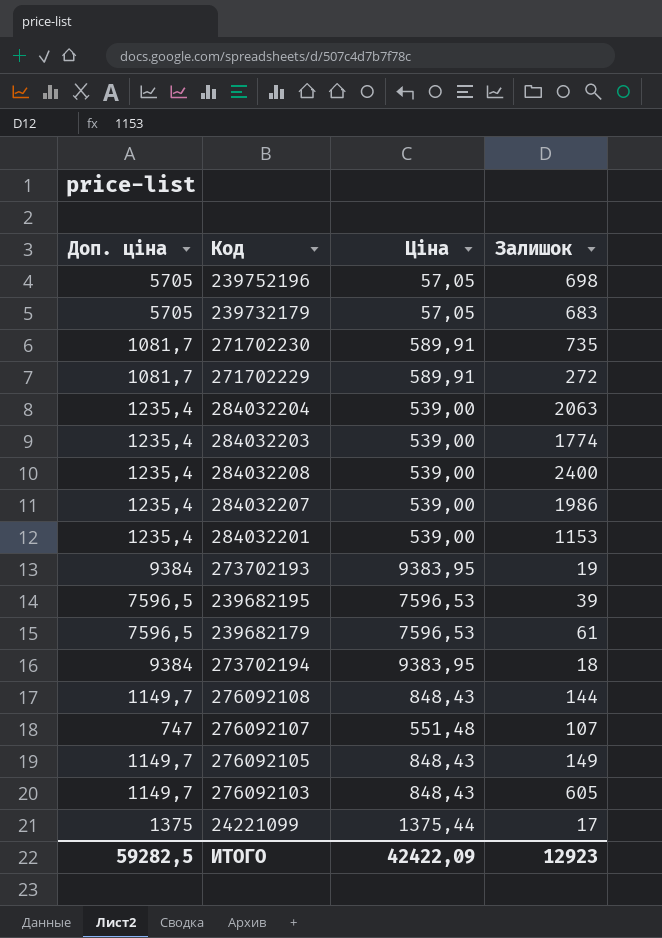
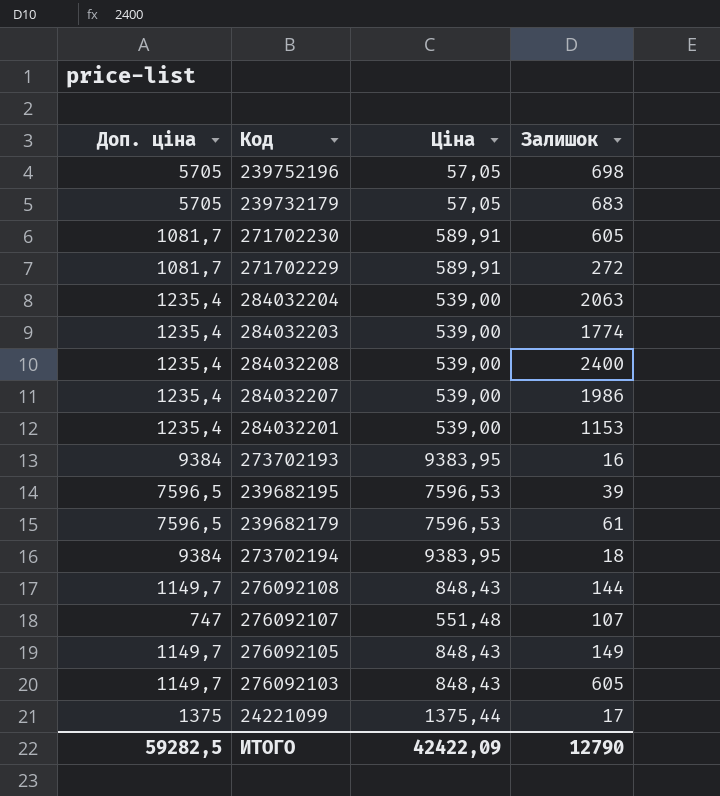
271702230 | Залишок: 735 -> 605
273702193 | Залишок: 19 -> 16
ИТОГО | Залишок: 12923 -> 12790

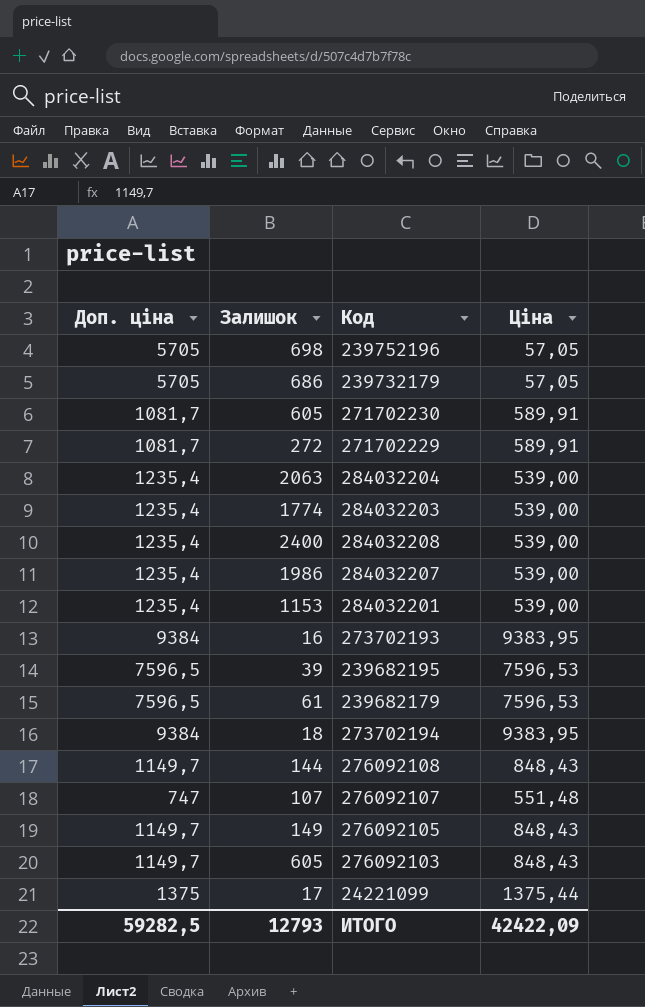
column Залишок | position: 4 -> 2
239732179 | Залишок: 683 -> 686
ИТОГО | Залишок: 12790 -> 12793

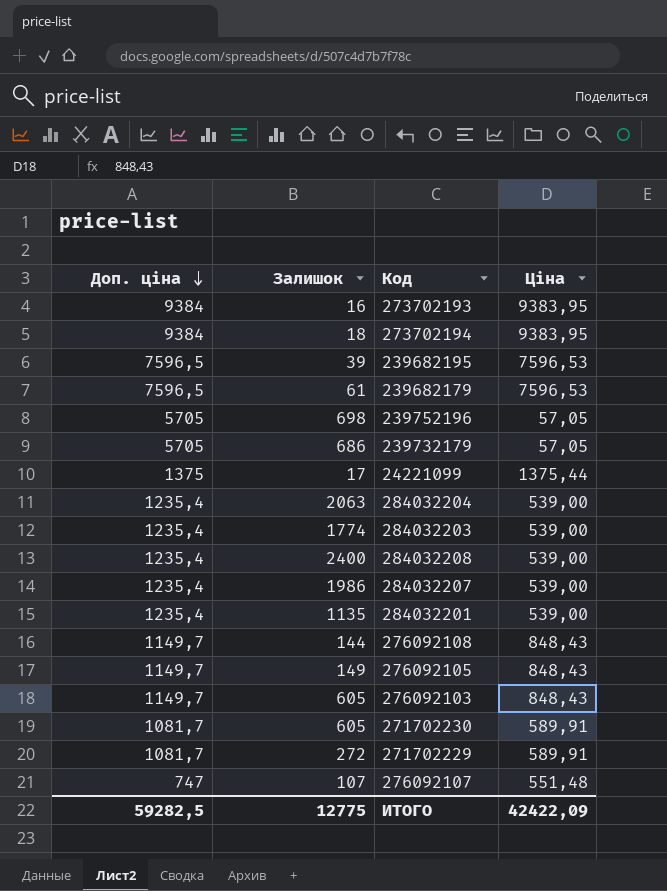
row order: none -> Доп. ціна descending
284032201 | Залишок: 1153 -> 1135
ИТОГО | Залишок: 12793 -> 12775

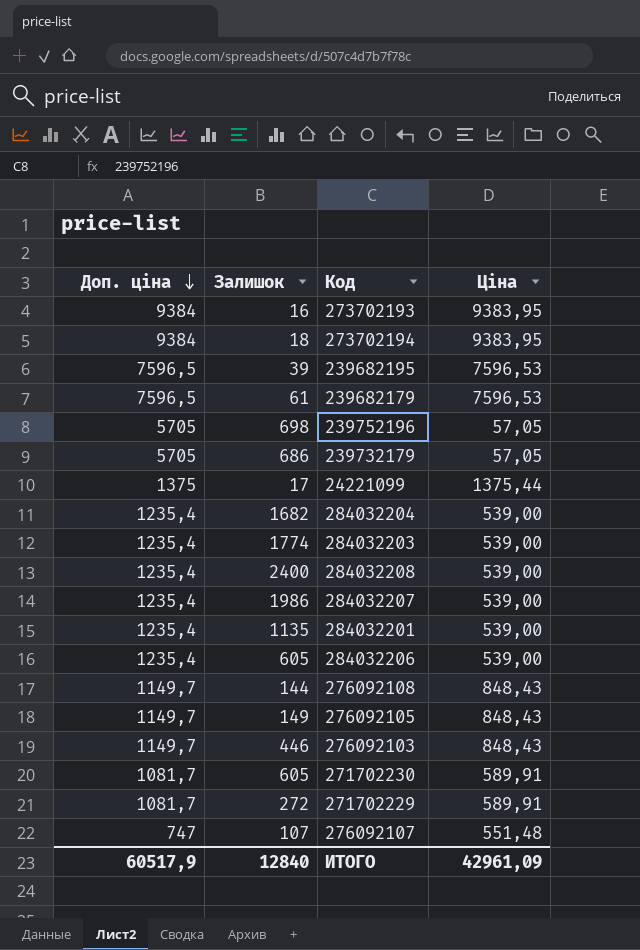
284032204 | Залишок: 2063 -> 1682
row 284032206: none -> 1235,4 | 605 | 539,00
276092103 | Залишок: 605 -> 446
ИТОГО | Доп. ціна: 59282,5 -> 60517,9
ИТОГО | Залишок: 12775 -> 12840
ИТОГО | Ціна: 42422,09 -> 42961,09

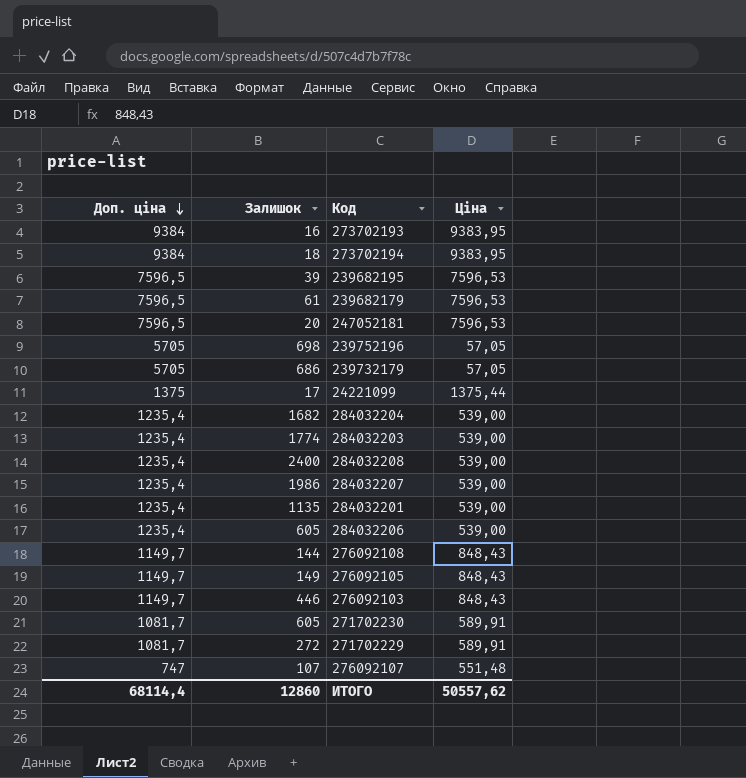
row 247052181: none -> 7596,5 | 20 | 7596,53
ИТОГО | Доп. ціна: 60517,9 -> 68114,4
ИТОГО | Залишок: 12840 -> 12860
ИТОГО | Ціна: 42961,09 -> 50557,62

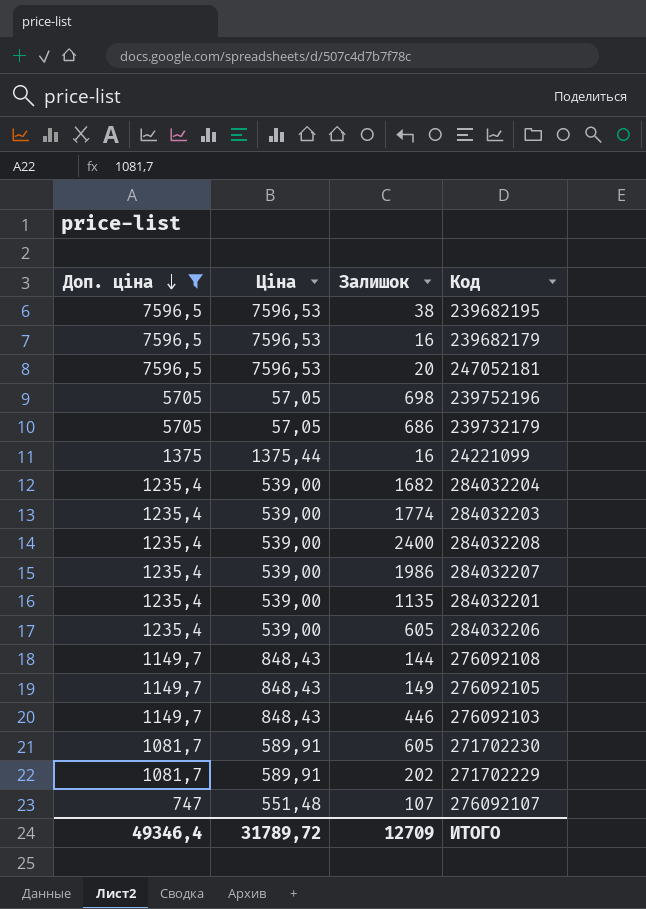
filter: none -> Доп. ціна != 9384
column Ціна | position: 4 -> 2
239682195 | Залишок: 39 -> 38
239682179 | Залишок: 61 -> 16
24221099 | Залишок: 17 -> 16
271702229 | Залишок: 272 -> 202
ИТОГО | Доп. ціна: 68114,4 -> 49346,4
ИТОГО | Ціна: 50557,62 -> 31789,72
ИТОГО | Залишок: 12860 -> 12709

